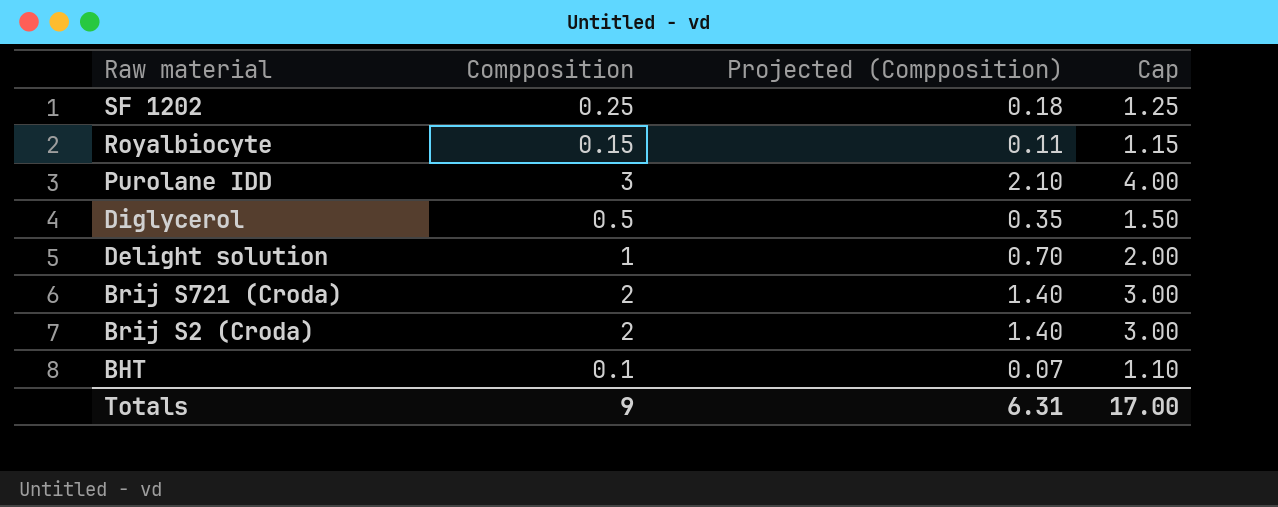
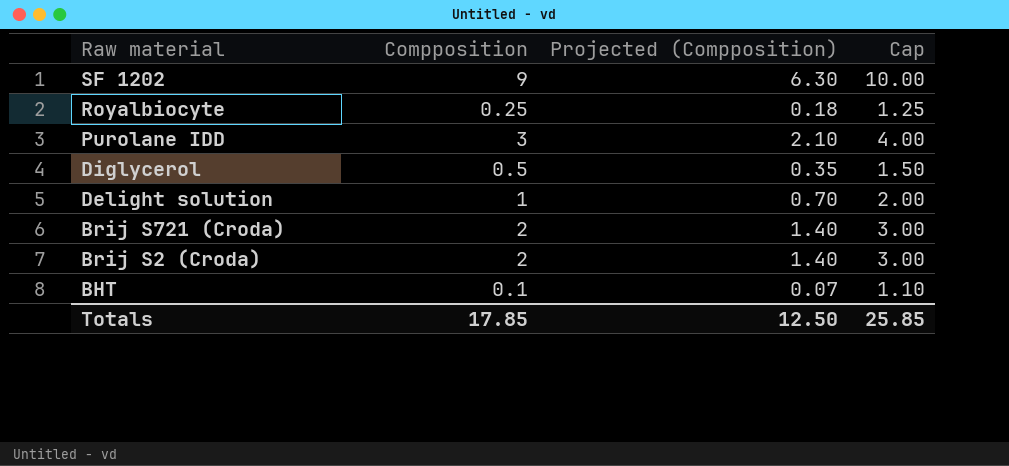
SF 1202 | Compposition: 0.25 -> 9
SF 1202 | Projected (Compposition): 0.18 -> 6.30
SF 1202 | Cap: 1.25 -> 10.00
Royalbiocyte | Compposition: 0.15 -> 0.25
Royalbiocyte | Projected (Compposition): 0.11 -> 0.18
Royalbiocyte | Cap: 1.15 -> 1.25
Totals | Compposition: 9 -> 17.85
Totals | Projected (Compposition): 6.31 -> 12.50
Totals | Cap: 17.00 -> 25.85

